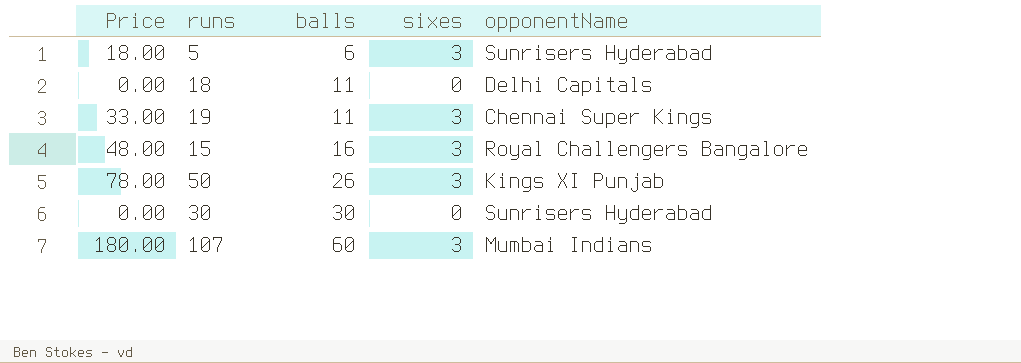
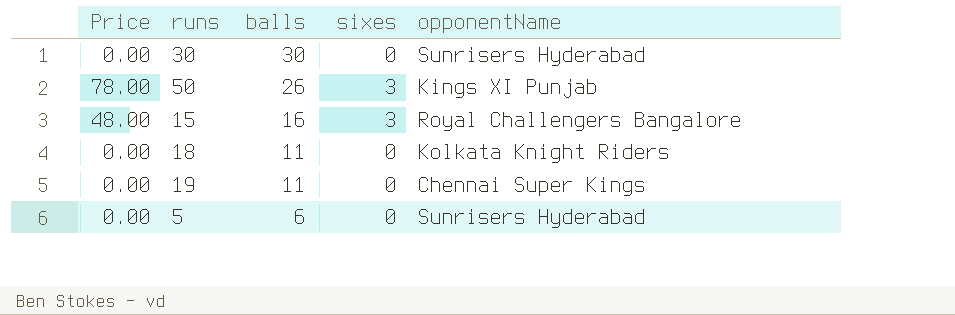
row order: balls ascending -> balls descending
row 107: 180.00 | 60 | 3 | Mumbai Indians -> none
18 | opponentName: Delhi Capitals -> Kolkata Knight Riders
19 | Price: 33.00 -> 0.00
19 | sixes: 3 -> 0
5 | Price: 18.00 -> 0.00
5 | sixes: 3 -> 0

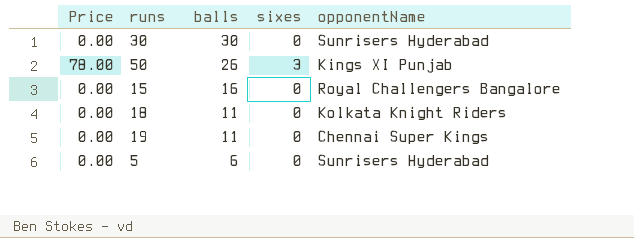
15 | Price: 48.00 -> 0.00
15 | sixes: 3 -> 0

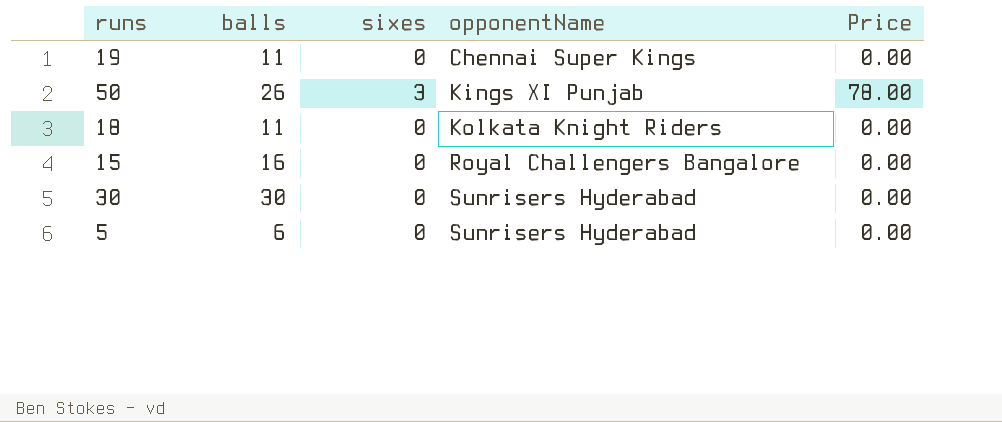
row order: balls descending -> opponentName ascending
column Price | position: 1 -> 5

